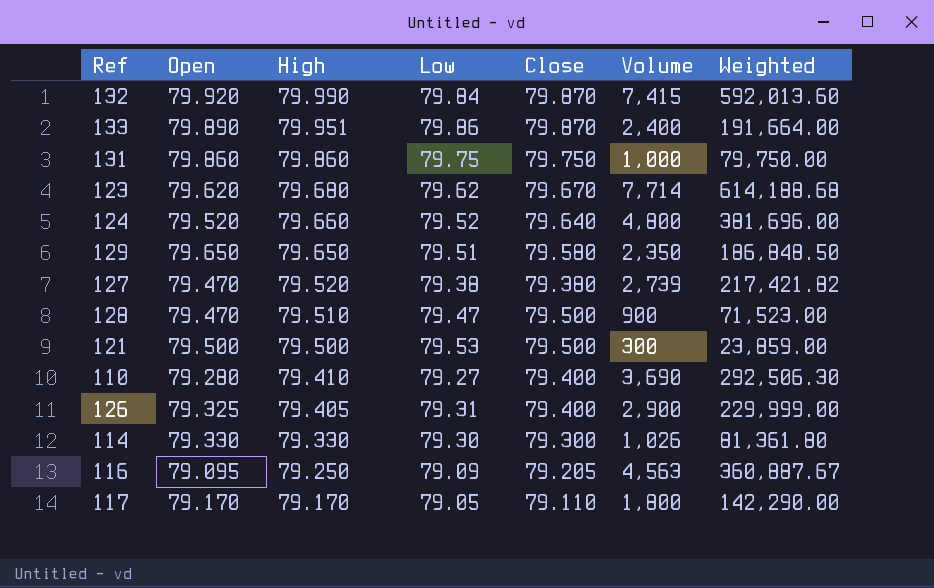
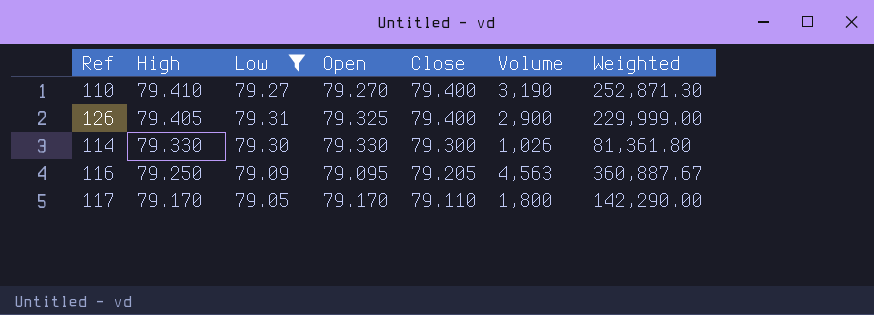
filter: none -> Low <= 79.31
column Open | position: 2 -> 4
110 | Open: 79.280 -> 79.270
110 | Volume: 3,690 -> 3,190
110 | Weighted: 292,506.30 -> 252,871.30

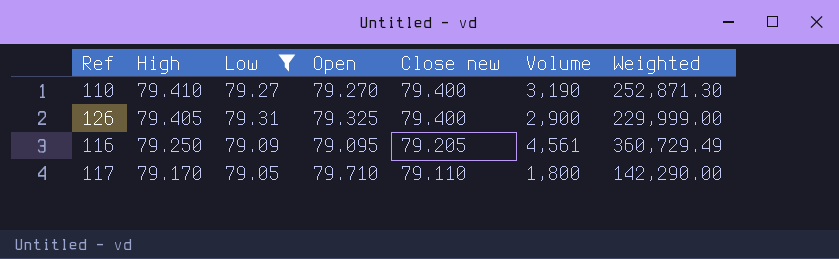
column name: Close -> Close new
row 114: 79.330 | 79.30 | 79.330 | 79.300 | 1,026 | 81,361.80 -> none
116 | Volume: 4,563 -> 4,561
116 | Weighted: 360,887.67 -> 360,729.49
117 | Open: 79.170 -> 79.710

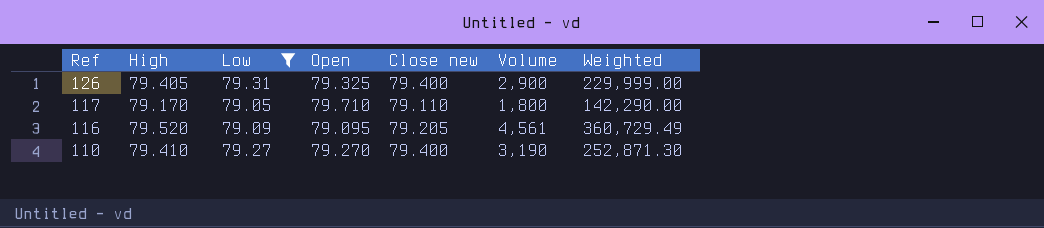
row order: High descending -> Ref descending
116 | High: 79.250 -> 79.520

